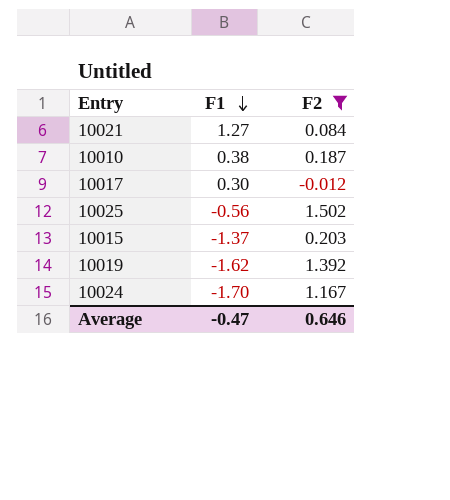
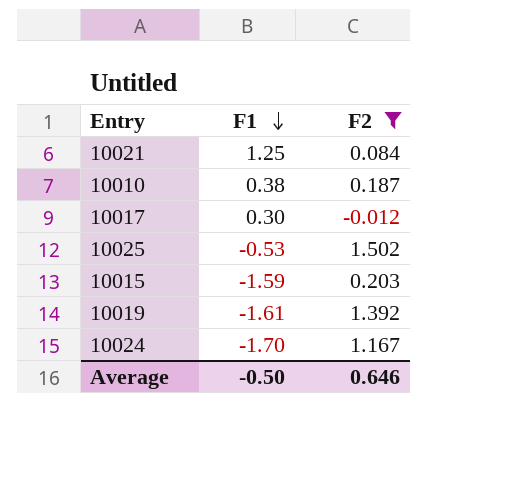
10021 | F1: 1.27 -> 1.25
10025 | F1: -0.56 -> -0.53
10015 | F1: -1.37 -> -1.59
10019 | F1: -1.62 -> -1.61
Average | F1: -0.47 -> -0.50

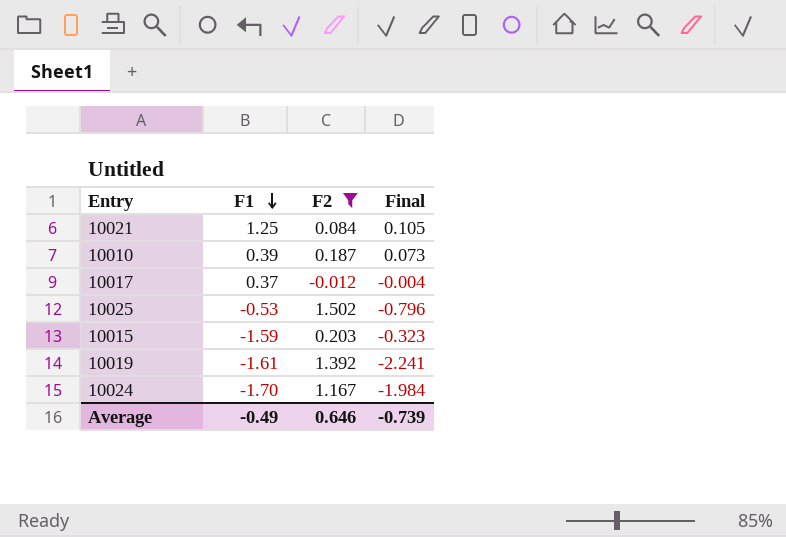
column Final | formula: none -> [F1] * [F2]
10010 | F1: 0.38 -> 0.39
10017 | F1: 0.30 -> 0.37
Average | F1: -0.50 -> -0.49

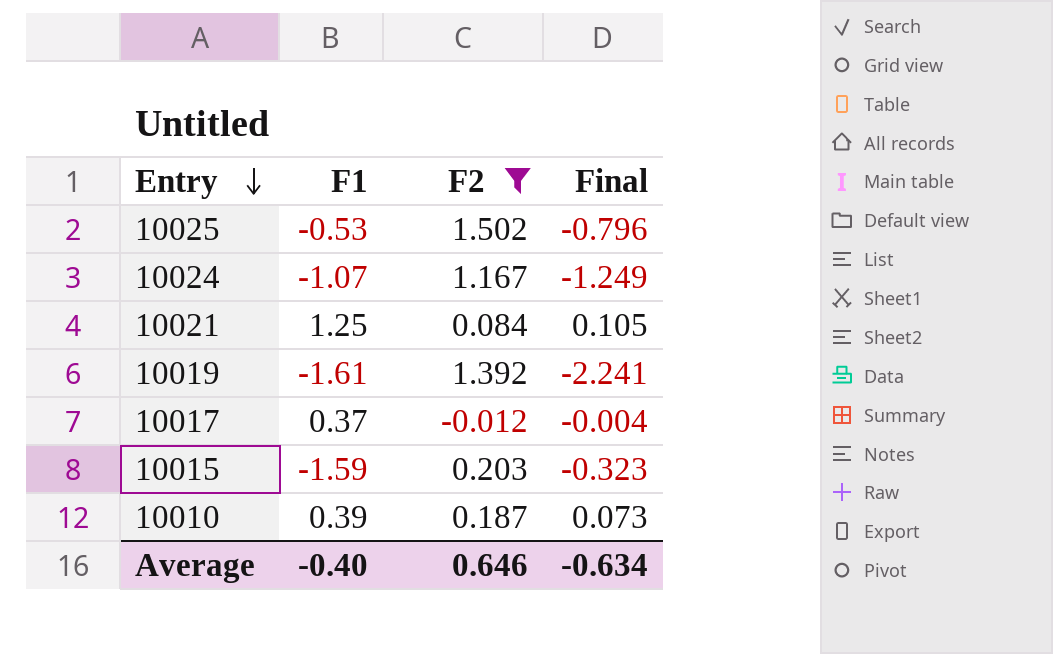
row order: F1 descending -> Entry descending
10024 | F1: -1.70 -> -1.07
10024 | Final: -1.984 -> -1.249
Average | F1: -0.49 -> -0.40
Average | Final: -0.739 -> -0.634

